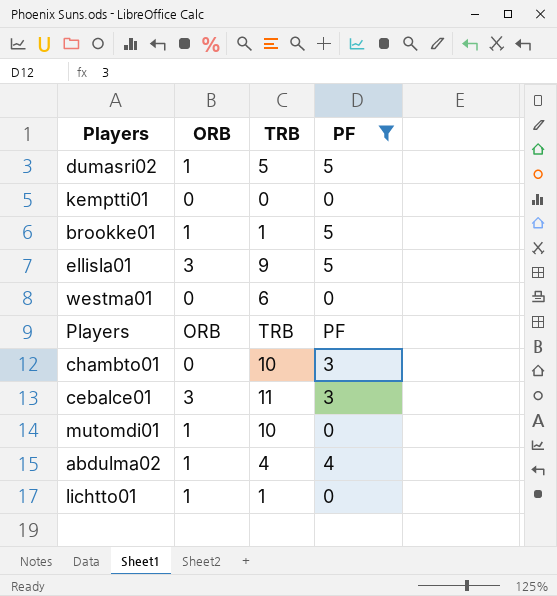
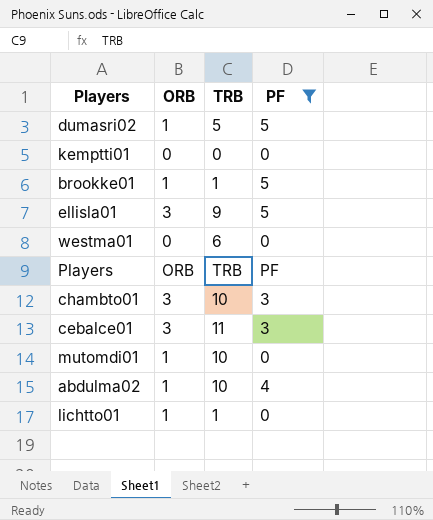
chambto01 | ORB: 0 -> 3
abdulma02 | TRB: 4 -> 10

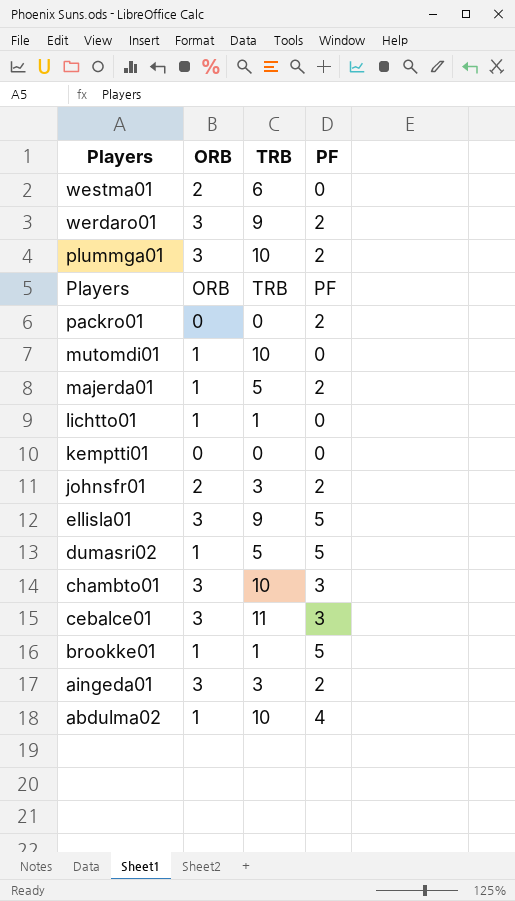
filter: PF != 2 -> none
row order: none -> Players descending
westma01 | ORB: 0 -> 2

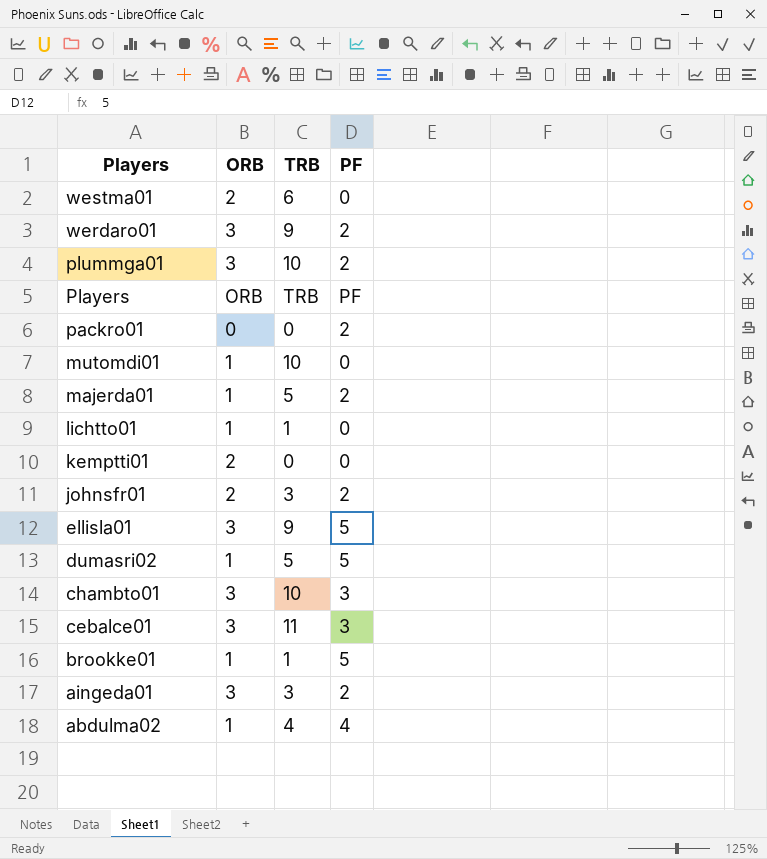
kemptti01 | ORB: 0 -> 2
abdulma02 | TRB: 10 -> 4

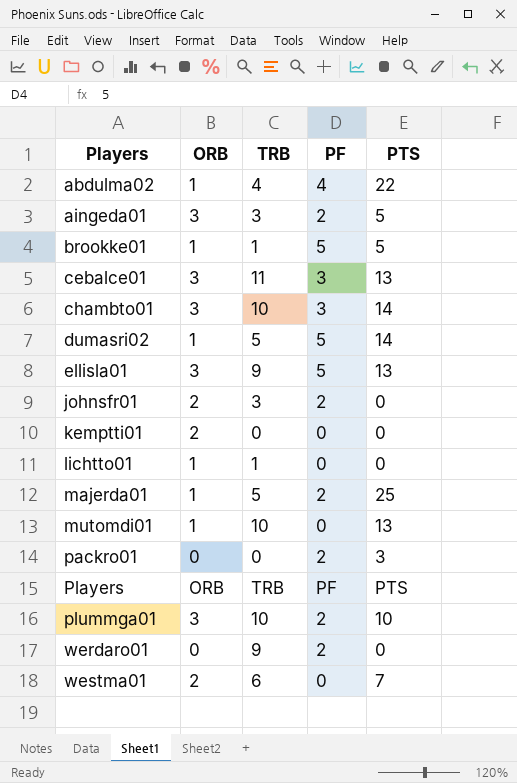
row order: Players descending -> Players ascending
column PTS | position: none -> 5
werdaro01 | ORB: 3 -> 0

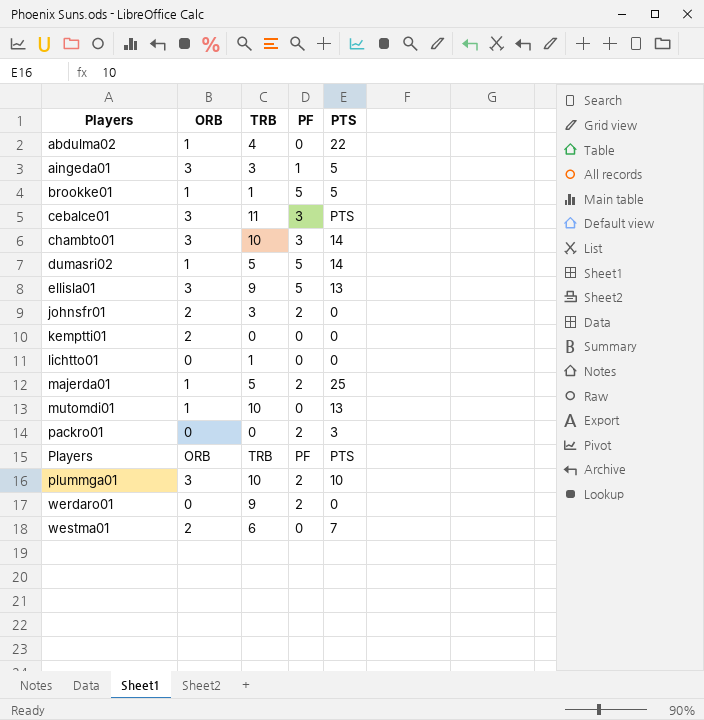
abdulma02 | PF: 4 -> 0
aingeda01 | PF: 2 -> 1
cebalce01 | PTS: 13 -> PTS
lichtto01 | ORB: 1 -> 0

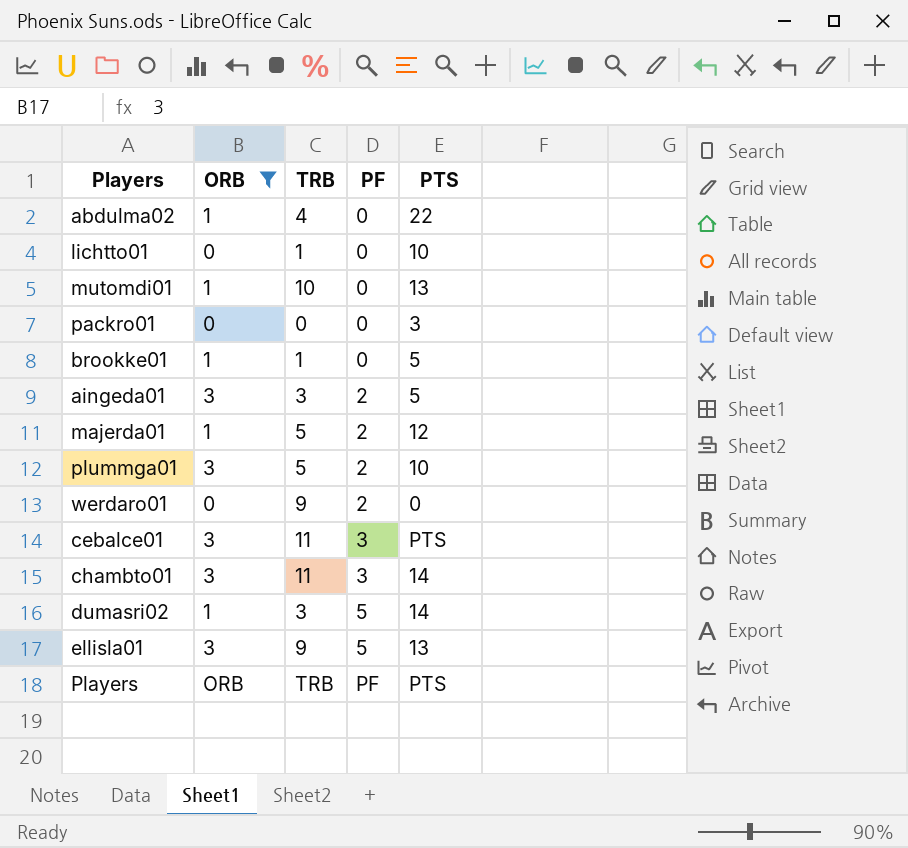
filter: none -> ORB != 2
row order: Players ascending -> PF ascending
lichtto01 | PTS: 0 -> 10
packro01 | PF: 2 -> 0
brookke01 | PF: 5 -> 0
aingeda01 | PF: 1 -> 2
majerda01 | PTS: 25 -> 12
plummga01 | TRB: 10 -> 5
chambto01 | TRB: 10 -> 11
dumasri02 | TRB: 5 -> 3

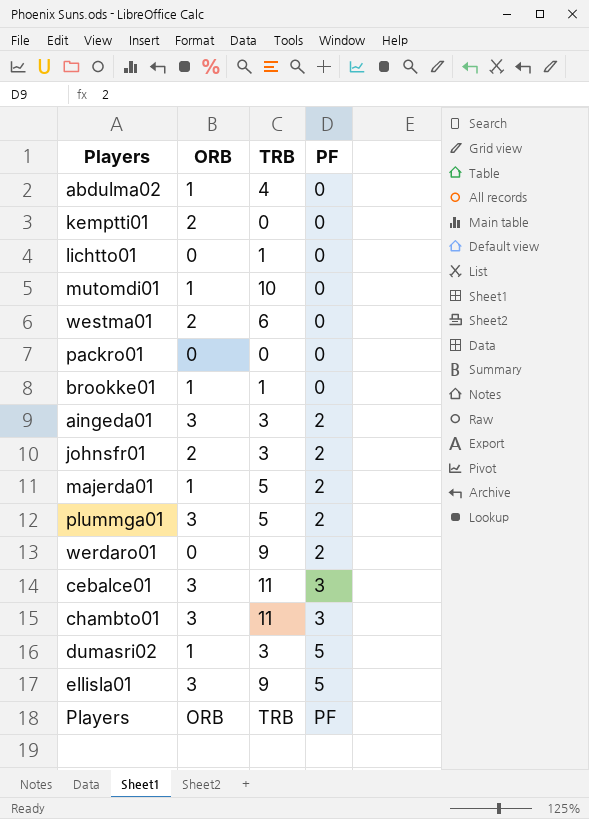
filter: ORB != 2 -> none
column PTS | position: 5 -> none

